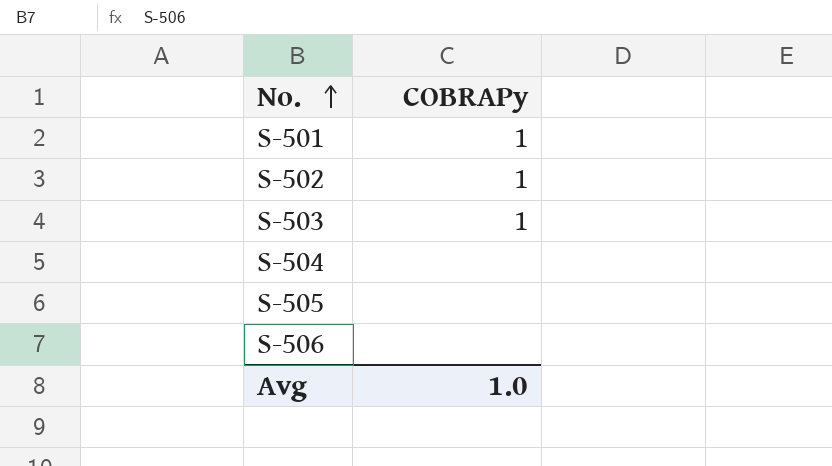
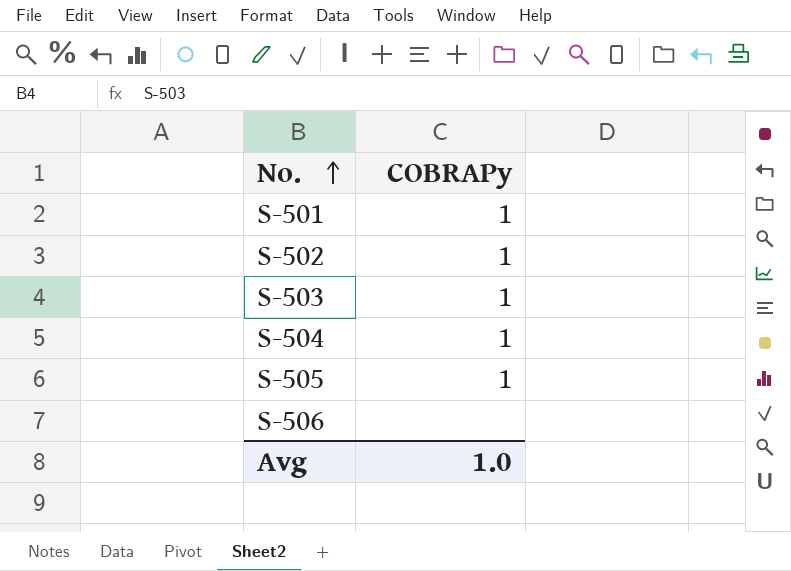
S-504 | COBRAPy: none -> 1
S-505 | COBRAPy: none -> 1

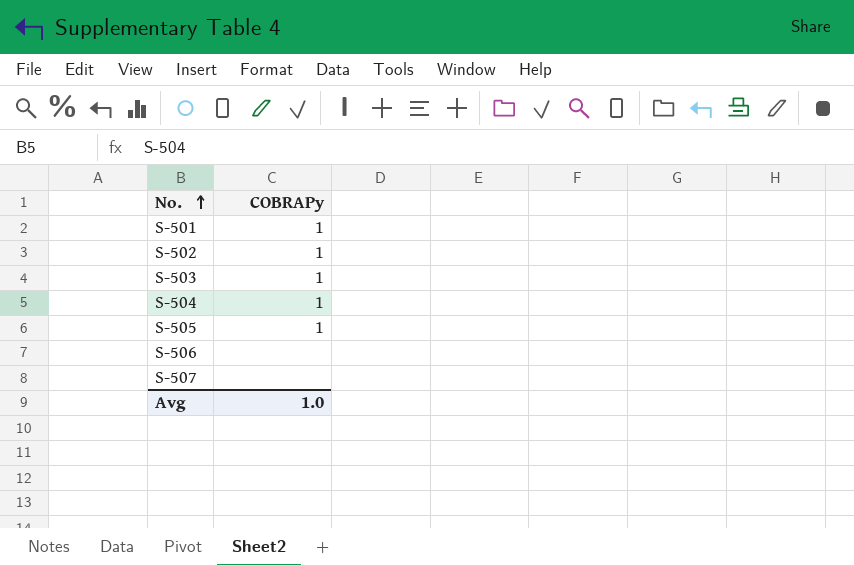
row S-507: none -> none

